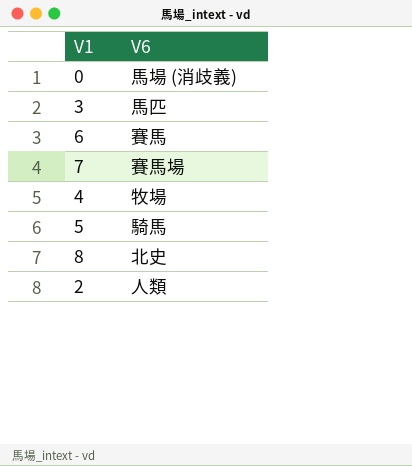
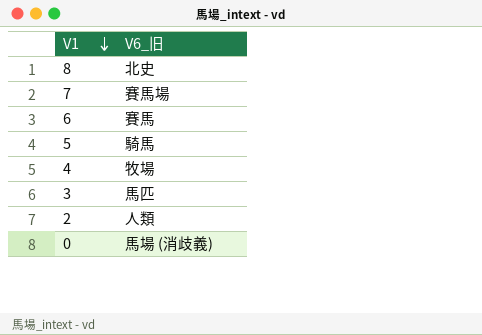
row order: none -> V1 descending
column name: V6 -> V6_旧

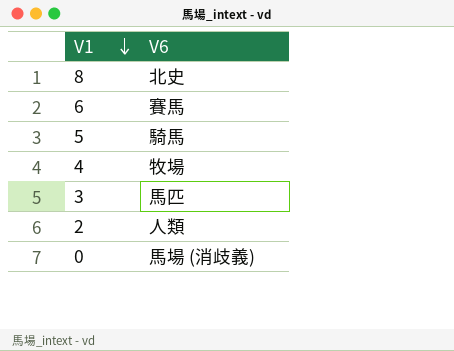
column name: V6_旧 -> V6
row 7: 賽馬場 -> none

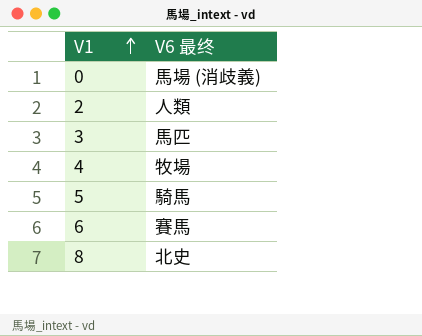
row order: V1 descending -> V1 ascending
column name: V6 -> V6 最终

